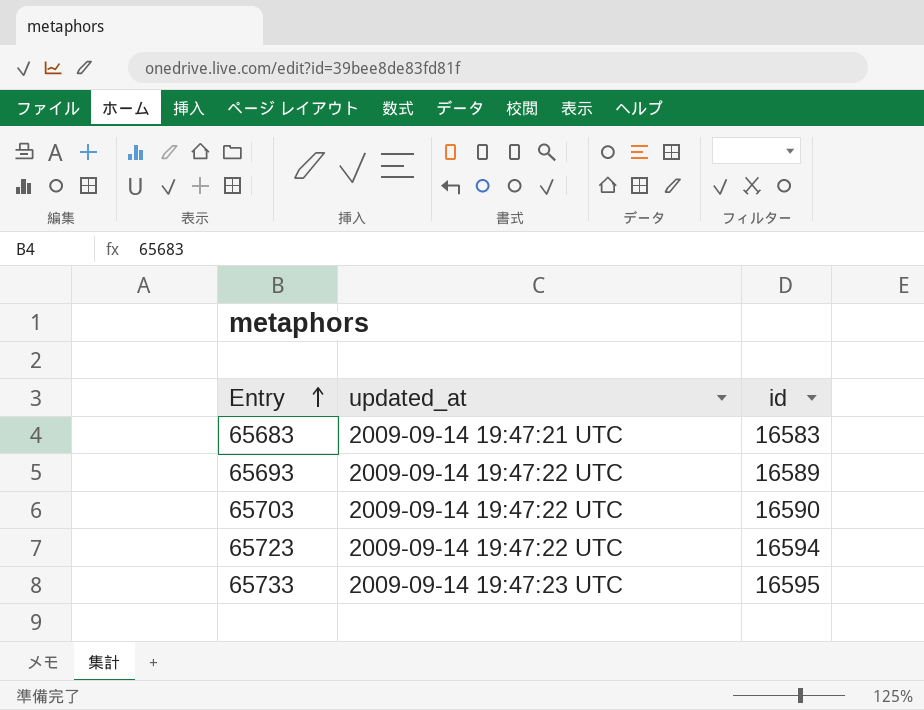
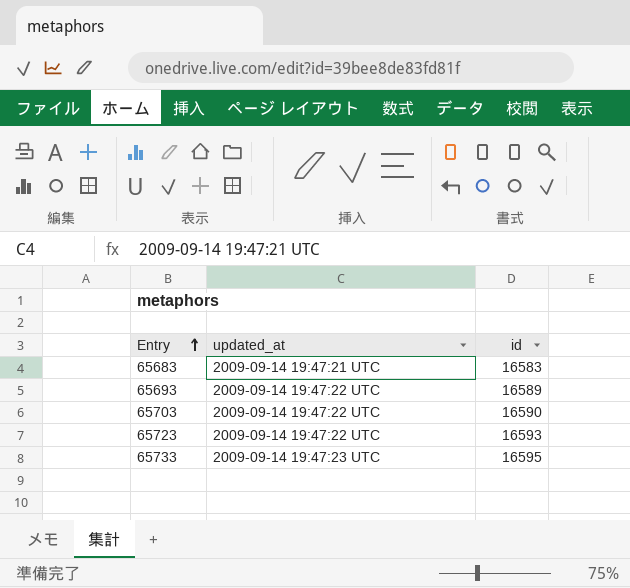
65723 | id: 16594 -> 16593

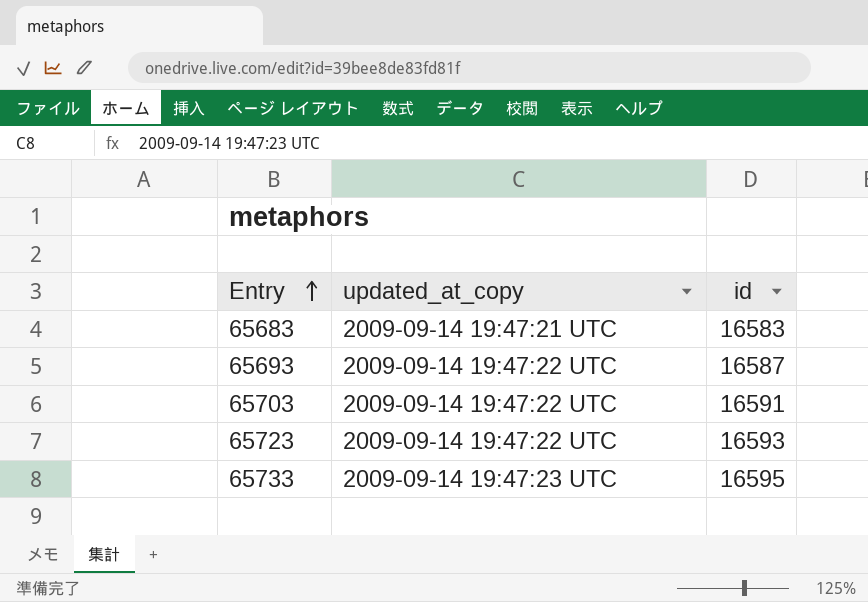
column name: updated_at -> updated_at_copy
65693 | id: 16589 -> 16587
65703 | id: 16590 -> 16591

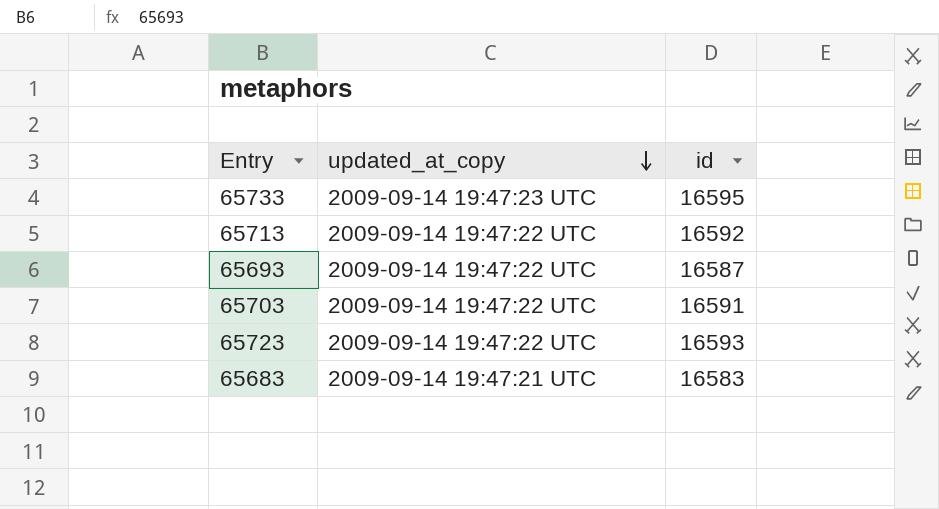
row order: Entry ascending -> updated_at_copy descending
row 65713: none -> 2009-09-14 19:47:22 UTC | 16592

